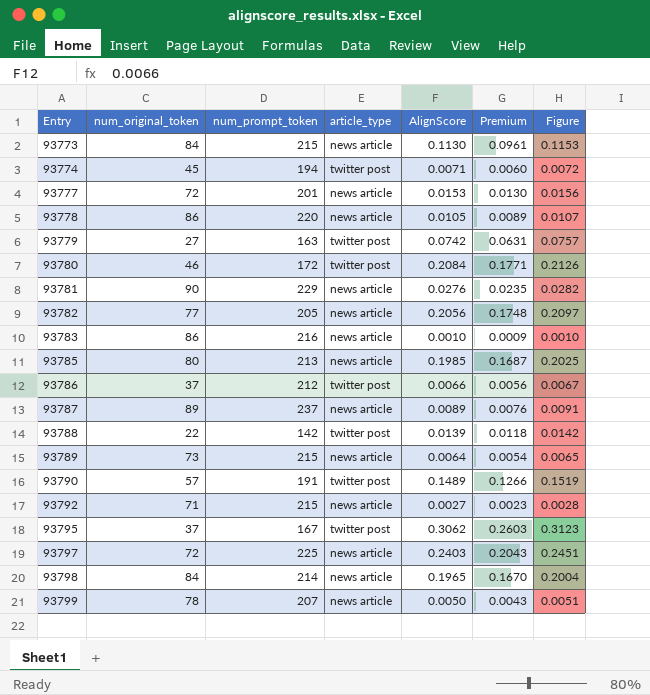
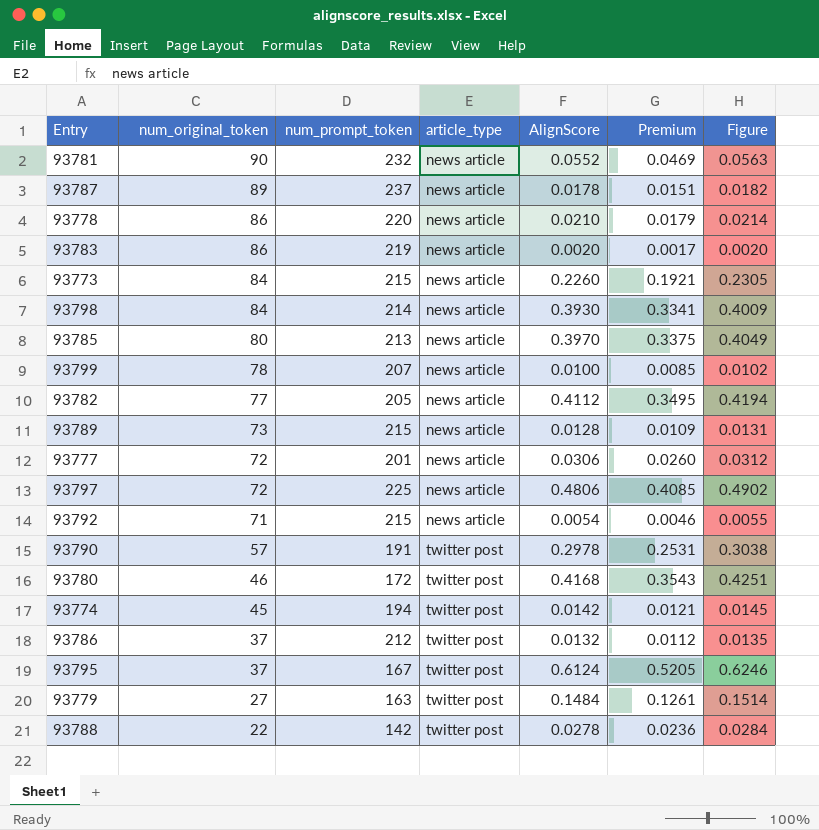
row order: Entry ascending -> num_original_token descending
93781 | num_prompt_token: 229 -> 232
93781 | AlignScore: 0.0276 -> 0.0552
93781 | Premium: 0.0235 -> 0.0469
93781 | Figure: 0.0282 -> 0.0563
93787 | AlignScore: 0.0089 -> 0.0178
93787 | Premium: 0.0076 -> 0.0151
93787 | Figure: 0.0091 -> 0.0182
93778 | AlignScore: 0.0105 -> 0.0210
93778 | Premium: 0.0089 -> 0.0179
93778 | Figure: 0.0107 -> 0.0214
93783 | num_prompt_token: 216 -> 219
93783 | AlignScore: 0.0010 -> 0.0020
93783 | Premium: 0.0009 -> 0.0017
93783 | Figure: 0.0010 -> 0.0020
93773 | AlignScore: 0.1130 -> 0.2260
93773 | Premium: 0.0961 -> 0.1921
93773 | Figure: 0.1153 -> 0.2305
93798 | AlignScore: 0.1965 -> 0.3930
93798 | Premium: 0.1670 -> 0.3341
93798 | Figure: 0.2004 -> 0.4009
93785 | AlignScore: 0.1985 -> 0.3970
93785 | Premium: 0.1687 -> 0.3375
93785 | Figure: 0.2025 -> 0.4049
93799 | AlignScore: 0.0050 -> 0.0100
93799 | Premium: 0.0043 -> 0.0085
93799 | Figure: 0.0051 -> 0.0102
93782 | AlignScore: 0.2056 -> 0.4112
93782 | Premium: 0.1748 -> 0.3495
93782 | Figure: 0.2097 -> 0.4194
93789 | AlignScore: 0.0064 -> 0.0128
93789 | Premium: 0.0054 -> 0.0109
93789 | Figure: 0.0065 -> 0.0131
93777 | AlignScore: 0.0153 -> 0.0306
93777 | Premium: 0.0130 -> 0.0260
93777 | Figure: 0.0156 -> 0.0312
93797 | AlignScore: 0.2403 -> 0.4806
93797 | Premium: 0.2043 -> 0.4085
93797 | Figure: 0.2451 -> 0.4902
93792 | AlignScore: 0.0027 -> 0.0054
93792 | Premium: 0.0023 -> 0.0046
93792 | Figure: 0.0028 -> 0.0055
93790 | AlignScore: 0.1489 -> 0.2978
93790 | Premium: 0.1266 -> 0.2531
93790 | Figure: 0.1519 -> 0.3038
93780 | AlignScore: 0.2084 -> 0.4168
93780 | Premium: 0.1771 -> 0.3543
93780 | Figure: 0.2126 -> 0.4251
93774 | AlignScore: 0.0071 -> 0.0142
93774 | Premium: 0.0060 -> 0.0121
93774 | Figure: 0.0072 -> 0.0145
93786 | AlignScore: 0.0066 -> 0.0132
93786 | Premium: 0.0056 -> 0.0112
93786 | Figure: 0.0067 -> 0.0135
93795 | AlignScore: 0.3062 -> 0.6124
93795 | Premium: 0.2603 -> 0.5205
93795 | Figure: 0.3123 -> 0.6246
93779 | AlignScore: 0.0742 -> 0.1484
93779 | Premium: 0.0631 -> 0.1261
93779 | Figure: 0.0757 -> 0.1514
93788 | AlignScore: 0.0139 -> 0.0278
93788 | Premium: 0.0118 -> 0.0236
93788 | Figure: 0.0142 -> 0.0284

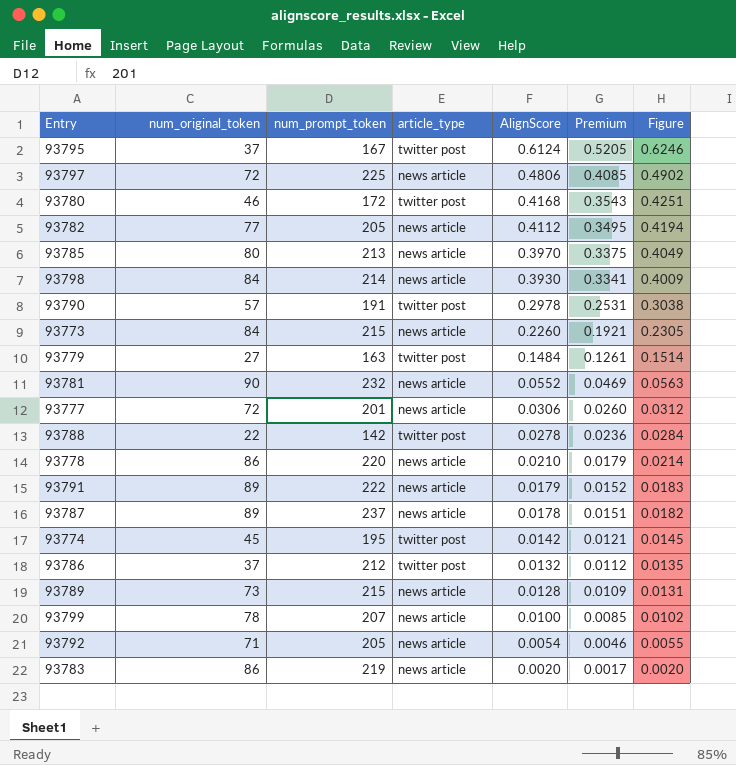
row order: num_original_token descending -> AlignScore descending
row 93791: none -> 89 | 222 | news article | 0.0179 | 0.0152 | 0.0183
93774 | num_prompt_token: 194 -> 195
93792 | num_prompt_token: 215 -> 205

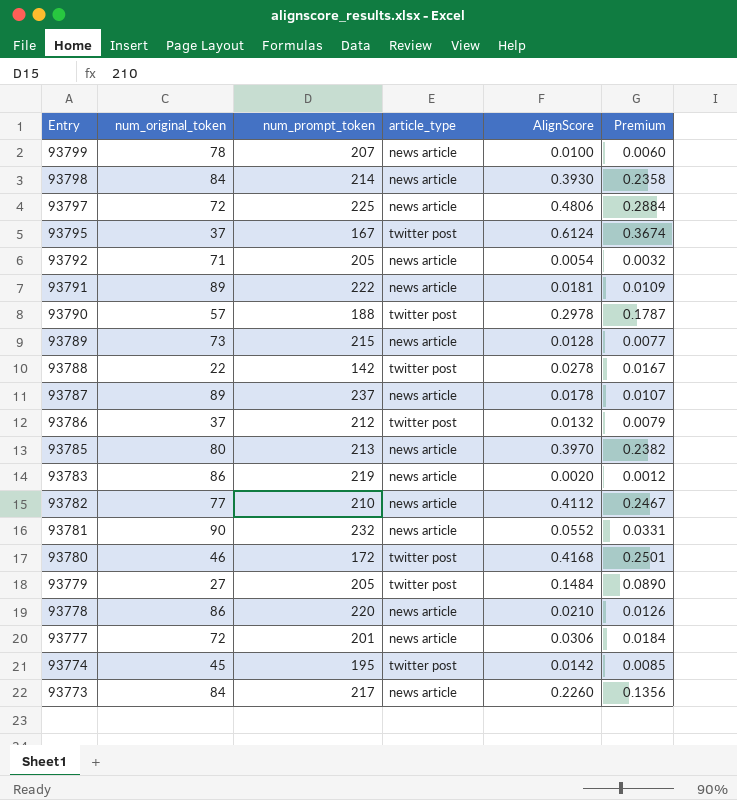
row order: AlignScore descending -> Entry descending
column Figure | formula: [AlignScore] * 1.02 -> none
column Premium | formula: [AlignScore] * 0.85 -> [AlignScore] * 0.6
93791 | AlignScore: 0.0179 -> 0.0181
93790 | num_prompt_token: 191 -> 188
93782 | num_prompt_token: 205 -> 210
93779 | num_prompt_token: 163 -> 205
93773 | num_prompt_token: 215 -> 217

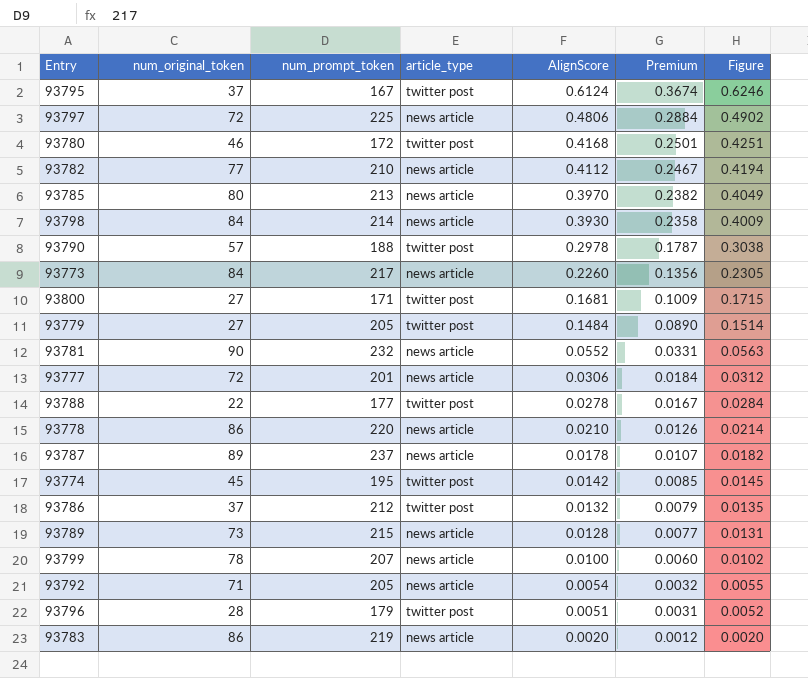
row order: Entry descending -> AlignScore descending
column Figure | formula: none -> [AlignScore] * 1.02
row 93791: 89 | 222 | news article | 0.0181 | 0.0109 -> none
row 93800: none -> 27 | 171 | twitter post | 0.1681 | 0.1009 | 0.1715
93788 | num_prompt_token: 142 -> 177
row 93796: none -> 28 | 179 | twitter post | 0.0051 | 0.0031 | 0.0052

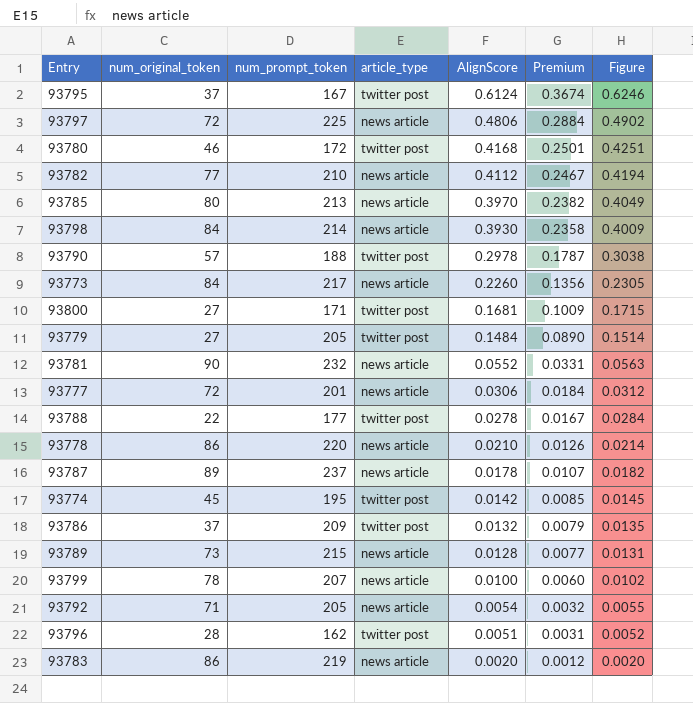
93786 | num_prompt_token: 212 -> 209
93796 | num_prompt_token: 179 -> 162

